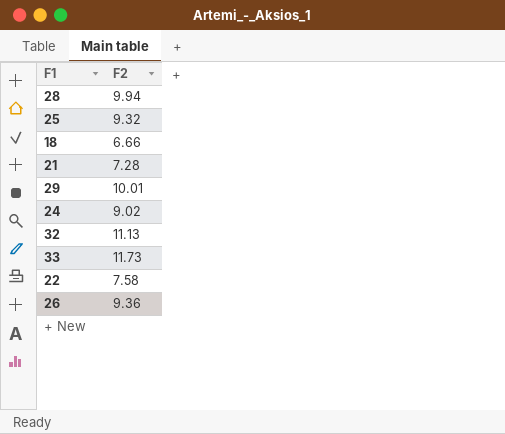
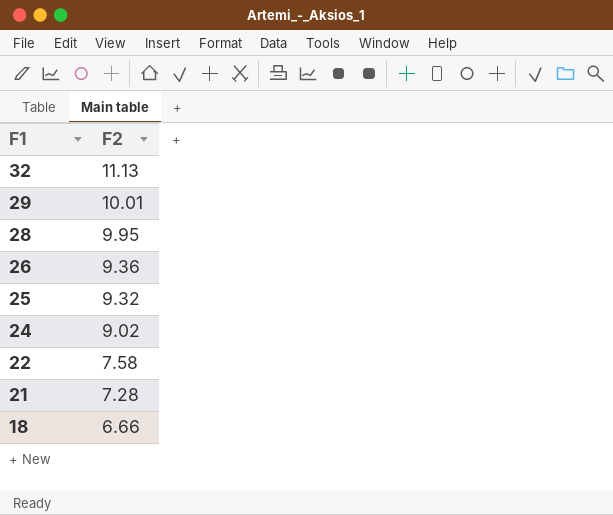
row order: none -> F1 descending
row 33: 11.73 -> none
28 | F2: 9.94 -> 9.95

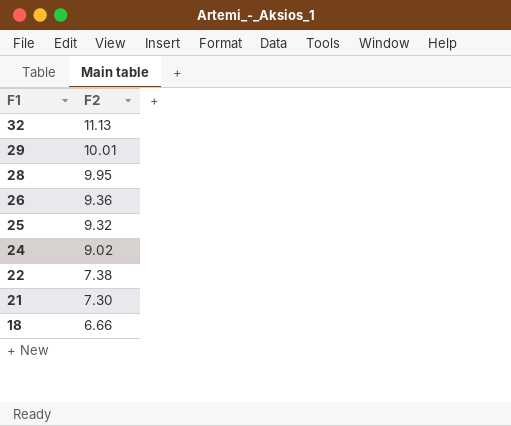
22 | F2: 7.58 -> 7.38
21 | F2: 7.28 -> 7.30

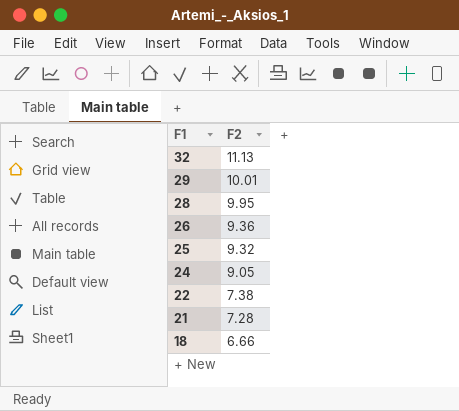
24 | F2: 9.02 -> 9.05
21 | F2: 7.30 -> 7.28

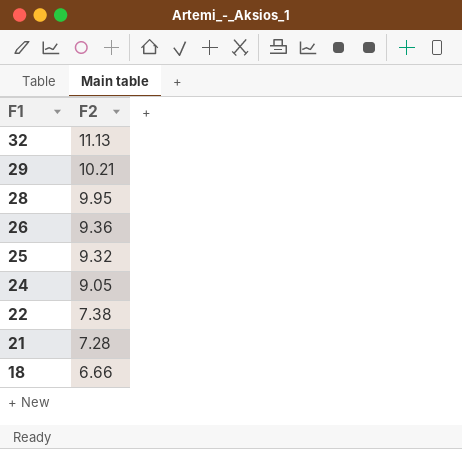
29 | F2: 10.01 -> 10.21

